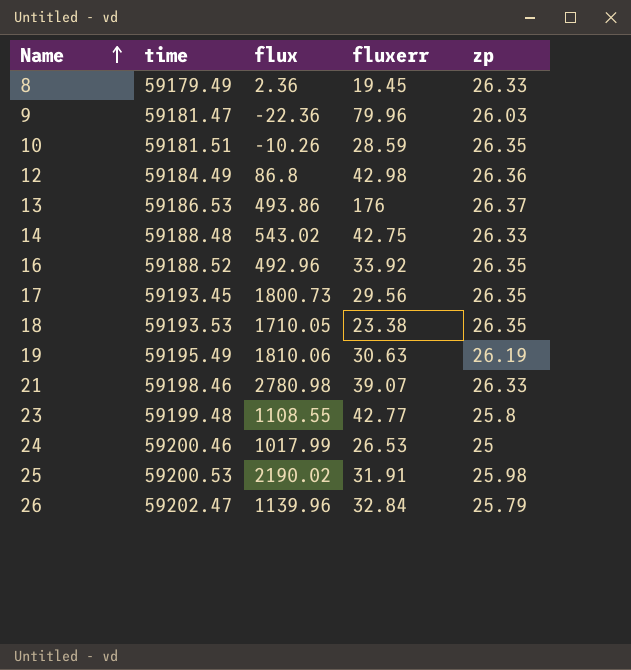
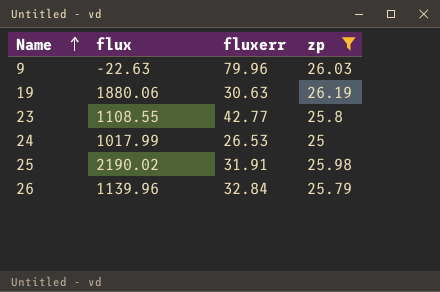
filter: none -> zp <= 26.19
column time | position: 2 -> none
9 | flux: -22.36 -> -22.63
19 | flux: 1810.06 -> 1880.06

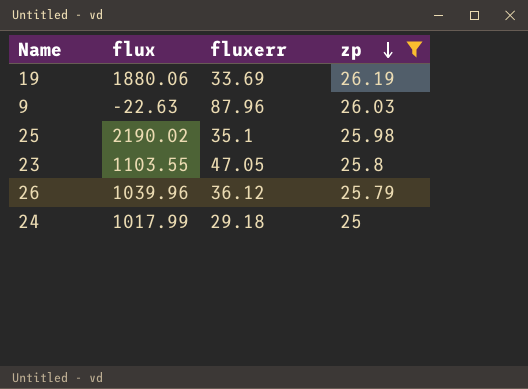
row order: Name ascending -> zp descending
19 | fluxerr: 30.63 -> 33.69
9 | fluxerr: 79.96 -> 87.96
25 | fluxerr: 31.91 -> 35.1
23 | flux: 1108.55 -> 1103.55
23 | fluxerr: 42.77 -> 47.05
26 | flux: 1139.96 -> 1039.96
26 | fluxerr: 32.84 -> 36.12
24 | fluxerr: 26.53 -> 29.18

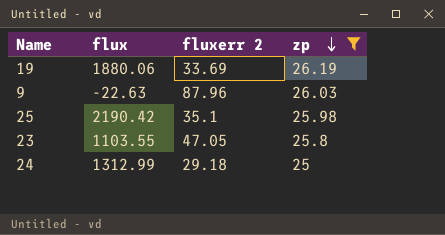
column name: fluxerr -> fluxerr 2
row 26: 1039.96 | 36.12 | 25.79 -> none
25 | flux: 2190.02 -> 2190.42
24 | flux: 1017.99 -> 1312.99

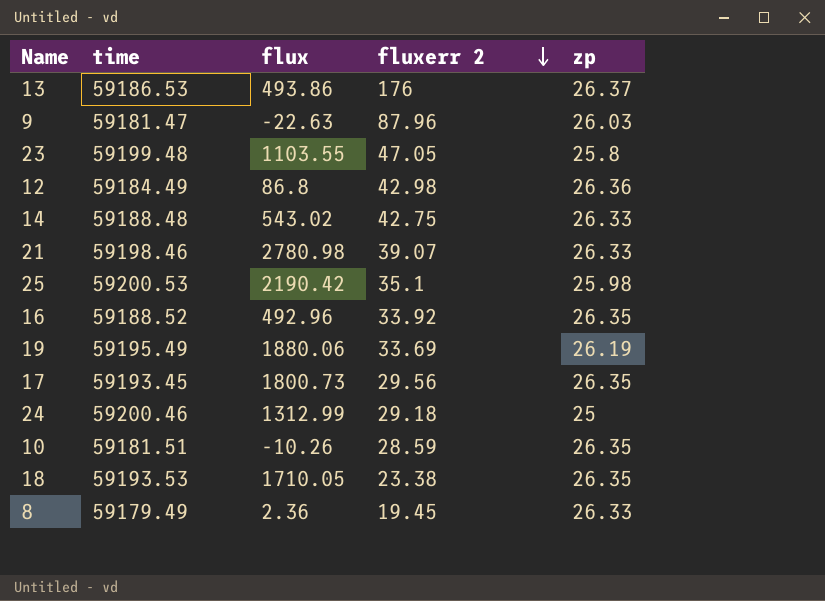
filter: zp <= 26.19 -> none
row order: zp descending -> fluxerr 2 descending
column time | position: none -> 2

